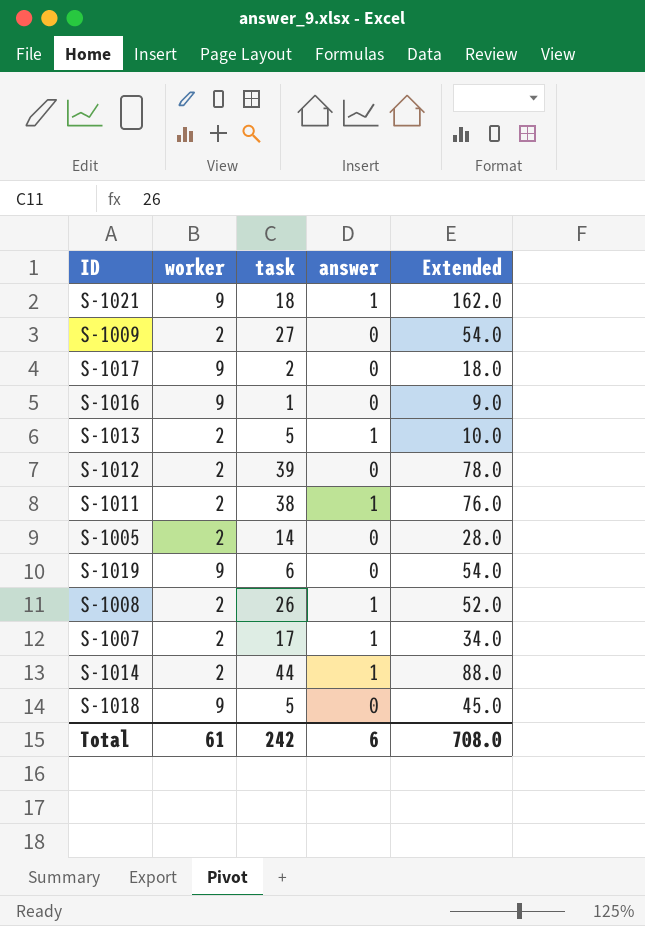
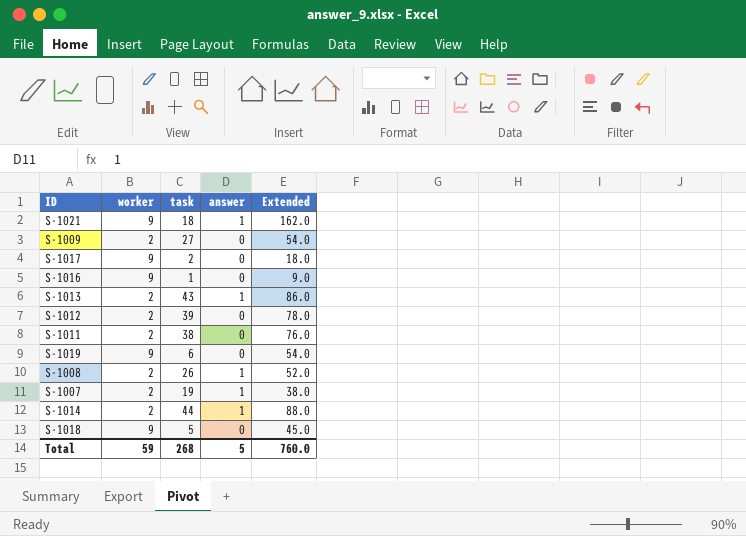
row S-1005: 2 | 14 | 0 | 28.0 -> none
S-1013 | task: 5 -> 43
S-1013 | Extended: 10.0 -> 86.0
S-1011 | answer: 1 -> 0
S-1007 | task: 17 -> 19
S-1007 | Extended: 34.0 -> 38.0
Total | worker: 61 -> 59
Total | task: 242 -> 268
Total | answer: 6 -> 5
Total | Extended: 708.0 -> 760.0

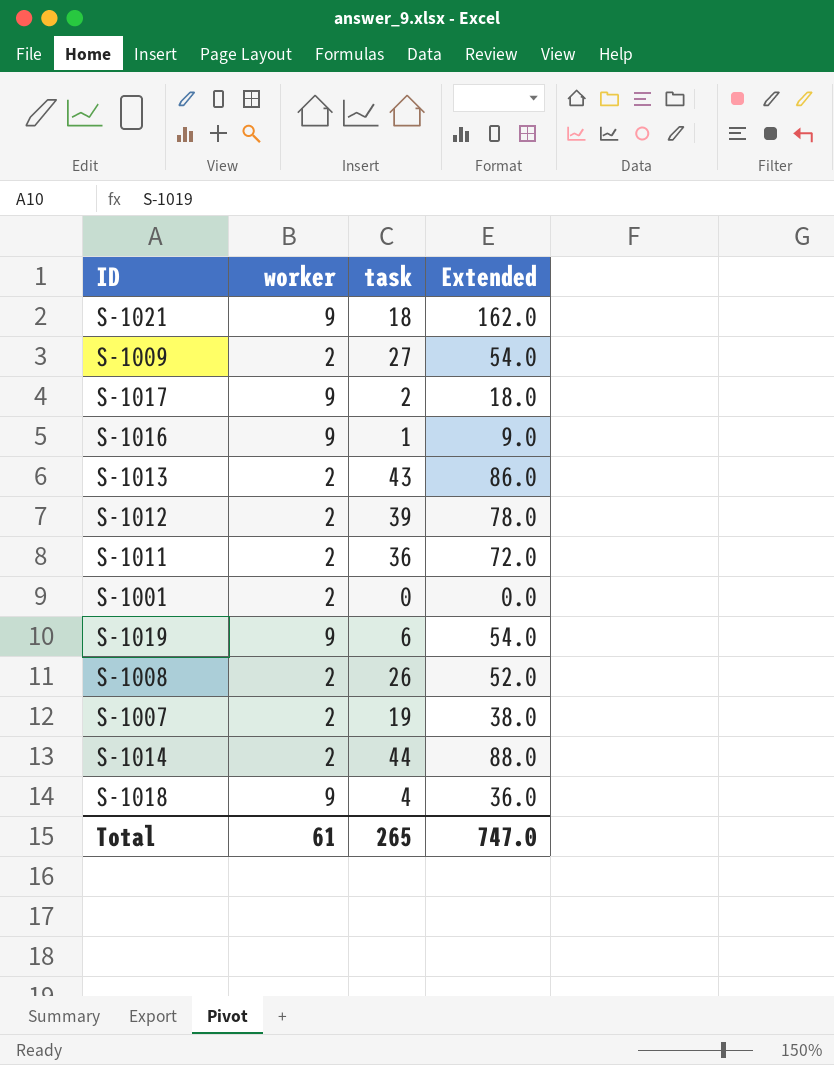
column answer | position: 4 -> none
S-1011 | task: 38 -> 36
S-1011 | Extended: 76.0 -> 72.0
row S-1001: none -> 2 | 0 | 0.0
S-1018 | task: 5 -> 4
S-1018 | Extended: 45.0 -> 36.0
Total | worker: 59 -> 61
Total | task: 268 -> 265
Total | Extended: 760.0 -> 747.0

